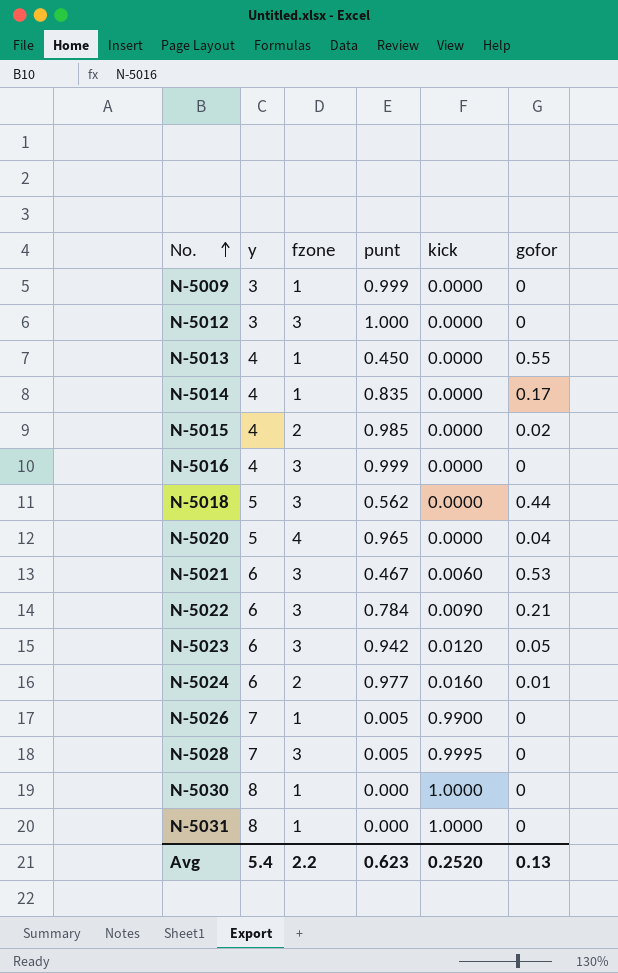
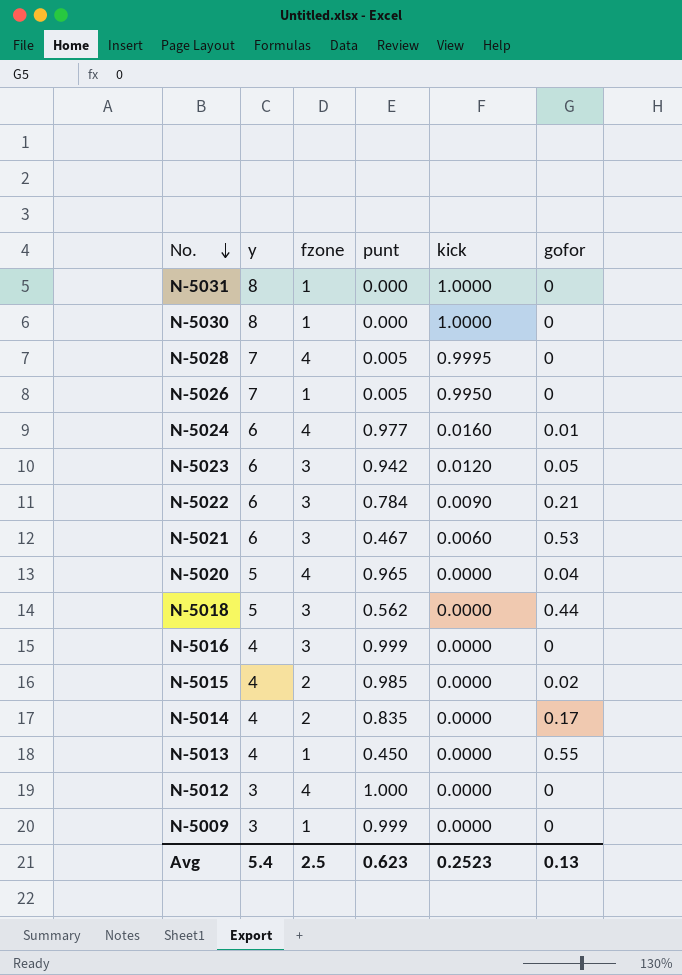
row order: No. ascending -> No. descending
N-5028 | fzone: 3 -> 4
N-5026 | kick: 0.9900 -> 0.9950
N-5024 | fzone: 2 -> 4
N-5014 | fzone: 1 -> 2
N-5012 | fzone: 3 -> 4
Avg | fzone: 2.2 -> 2.5
Avg | kick: 0.2520 -> 0.2523

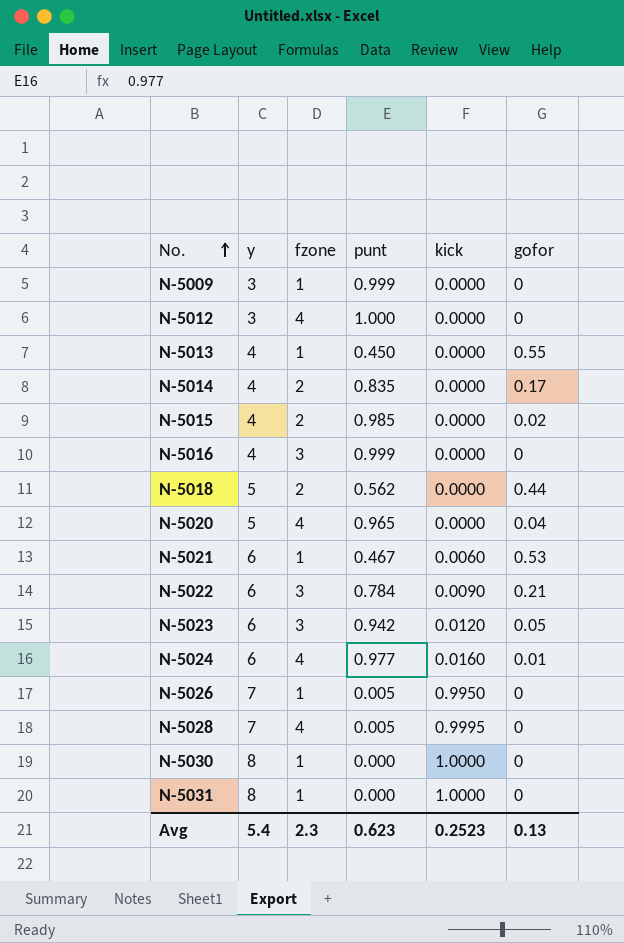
row order: No. descending -> No. ascending
N-5018 | fzone: 3 -> 2
N-5021 | fzone: 3 -> 1
Avg | fzone: 2.5 -> 2.3

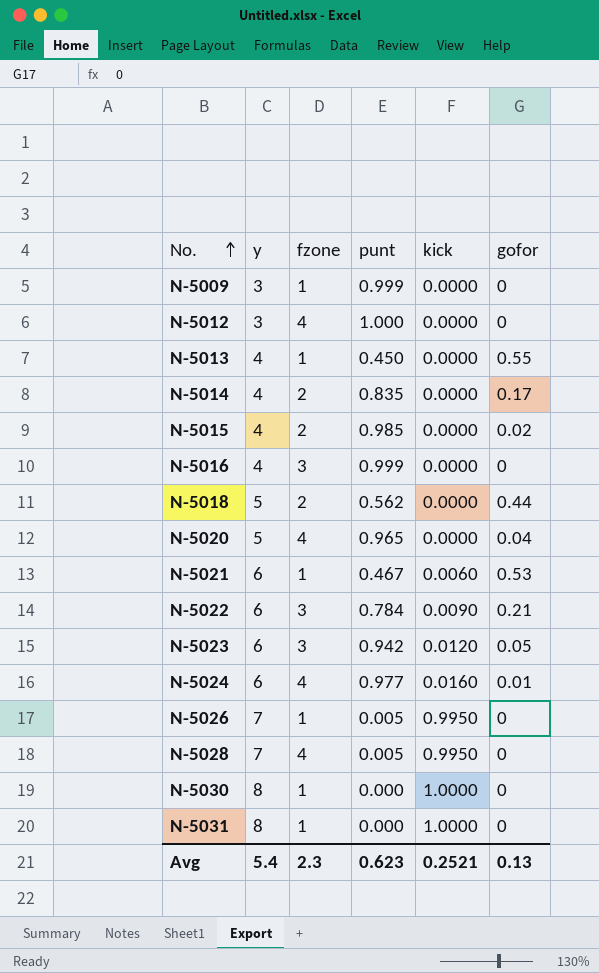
N-5028 | kick: 0.9995 -> 0.9950
Avg | kick: 0.2523 -> 0.2521

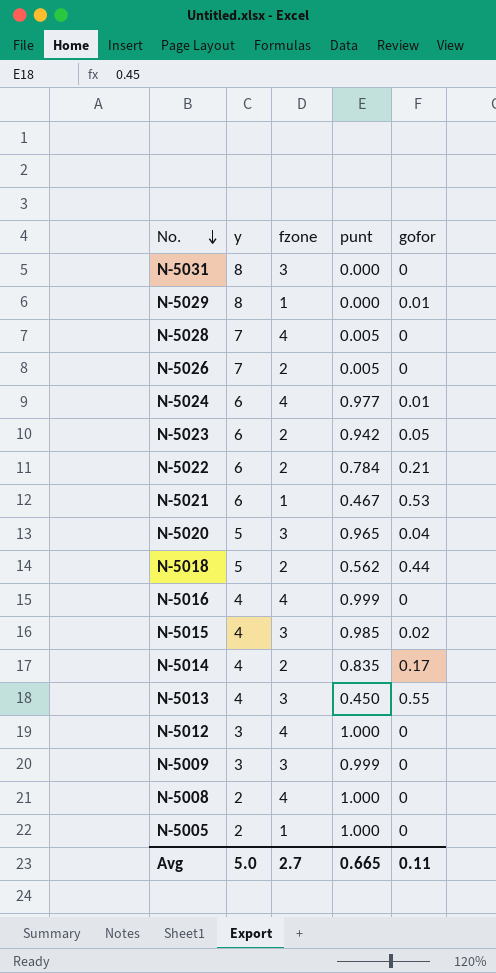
row order: No. ascending -> No. descending
column kick | position: 5 -> none
row N-5030: 8 | 1 | 0.000 | 1.0000 | 0 -> none
N-5031 | fzone: 1 -> 3
row N-5029: none -> 8 | 1 | 0.000 | 0.01
N-5026 | fzone: 1 -> 2
N-5023 | fzone: 3 -> 2
N-5022 | fzone: 3 -> 2
N-5020 | fzone: 4 -> 3
N-5016 | fzone: 3 -> 4
N-5015 | fzone: 2 -> 3
N-5013 | fzone: 1 -> 3
N-5009 | fzone: 1 -> 3
row N-5008: none -> 2 | 4 | 1.000 | 0
row N-5005: none -> 2 | 1 | 1.000 | 0
Avg | y: 5.4 -> 5.0
Avg | fzone: 2.3 -> 2.7
Avg | punt: 0.623 -> 0.665
Avg | gofor: 0.13 -> 0.11

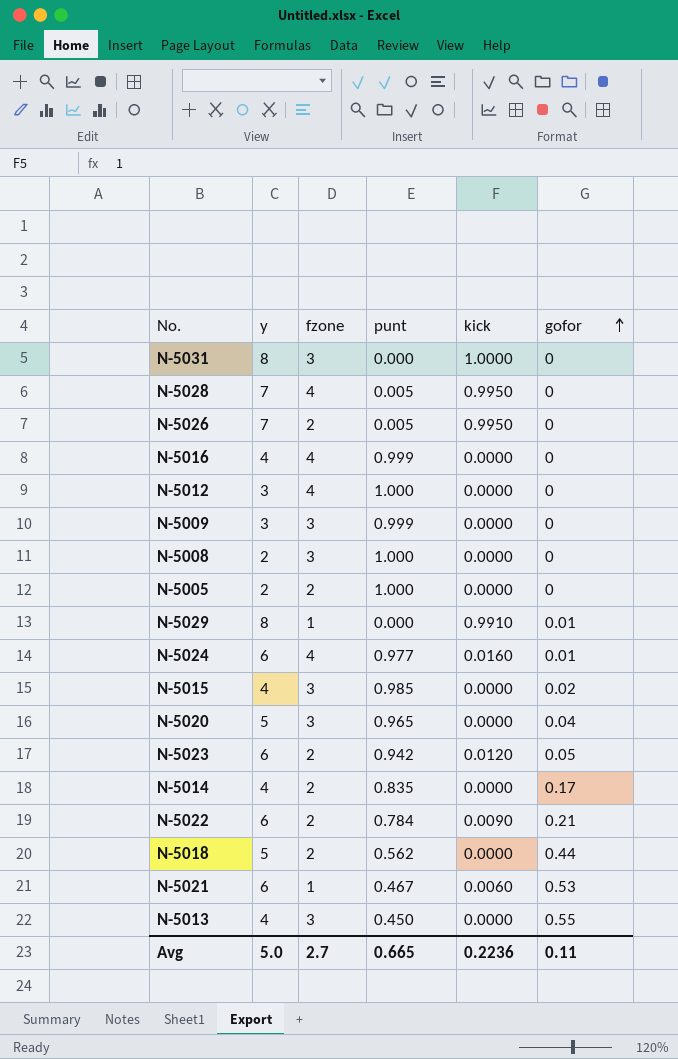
row order: No. descending -> gofor ascending
column kick | position: none -> 5
N-5008 | fzone: 4 -> 3
N-5005 | fzone: 1 -> 2

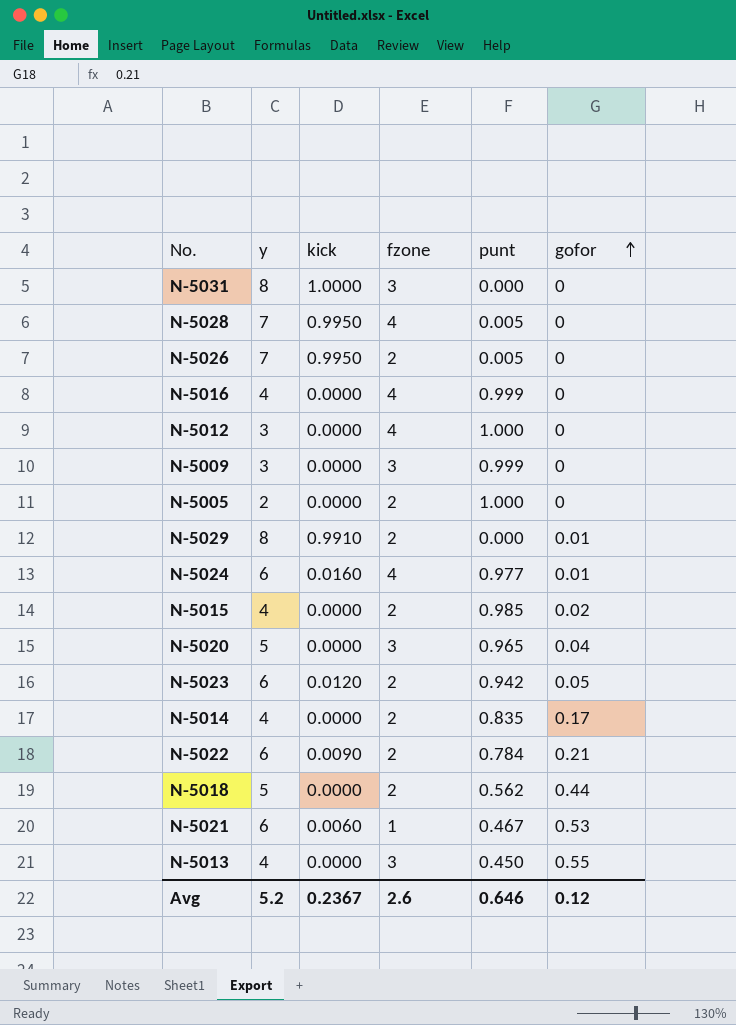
column kick | position: 5 -> 3
row N-5008: 2 | 3 | 1.000 | 0.0000 | 0 -> none
N-5029 | fzone: 1 -> 2
N-5015 | fzone: 3 -> 2
Avg | y: 5.0 -> 5.2
Avg | kick: 0.2236 -> 0.2367
Avg | fzone: 2.7 -> 2.6
Avg | punt: 0.665 -> 0.646
Avg | gofor: 0.11 -> 0.12

